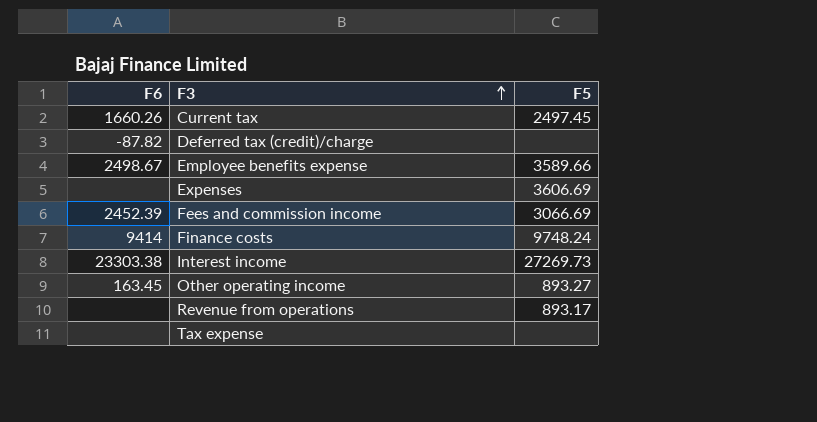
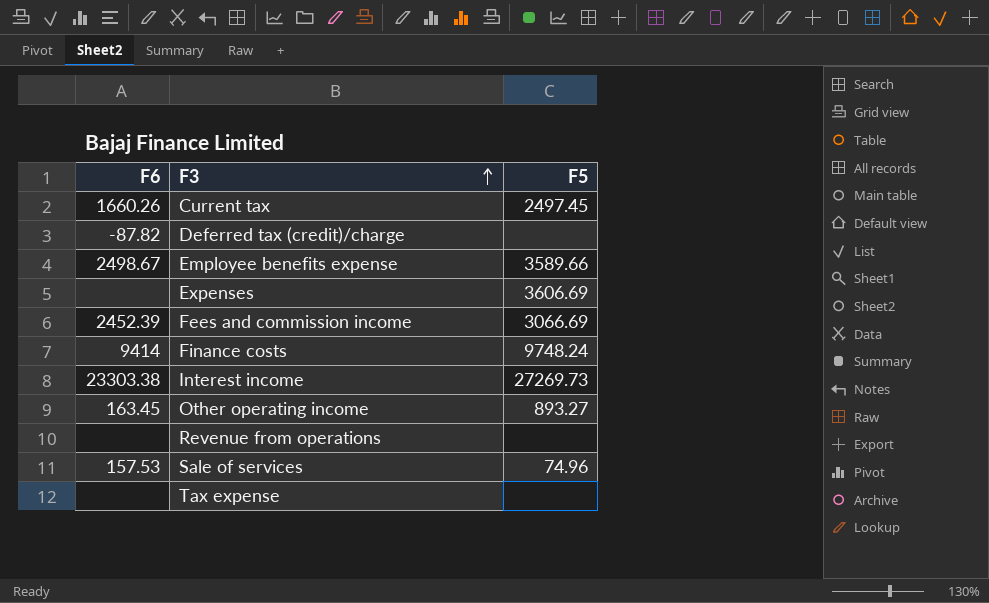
Revenue from operations | F5: 893.17 -> none
row Sale of services: none -> 157.53 | 74.96

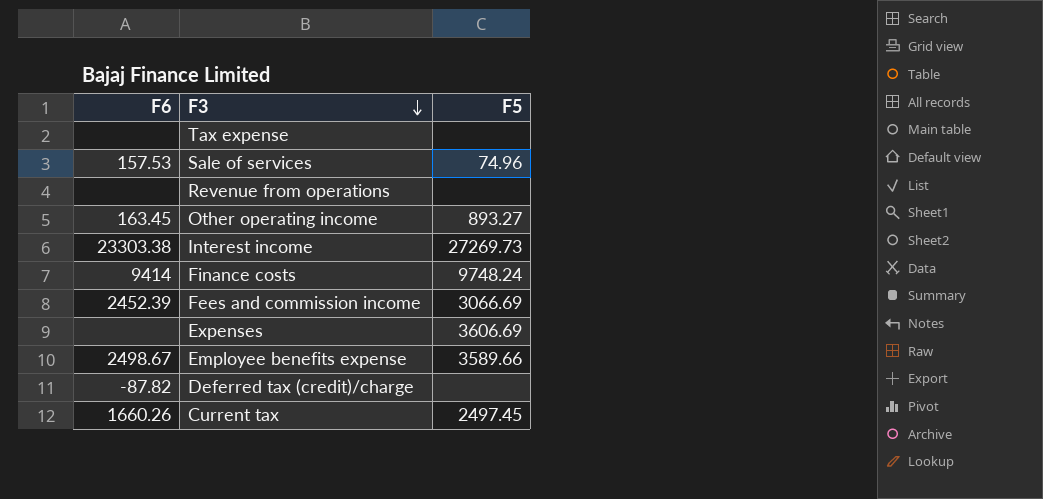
row order: F3 ascending -> F3 descending

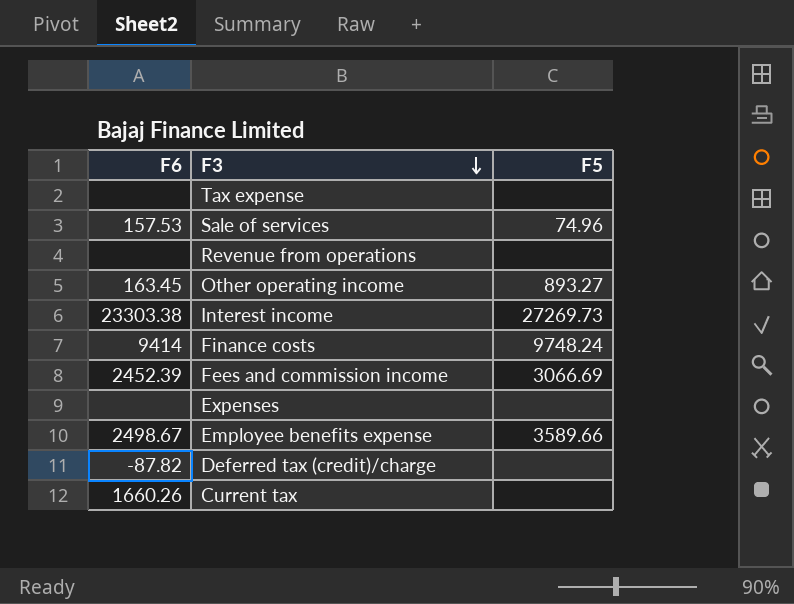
Expenses | F5: 3606.69 -> none
Current tax | F5: 2497.45 -> none

